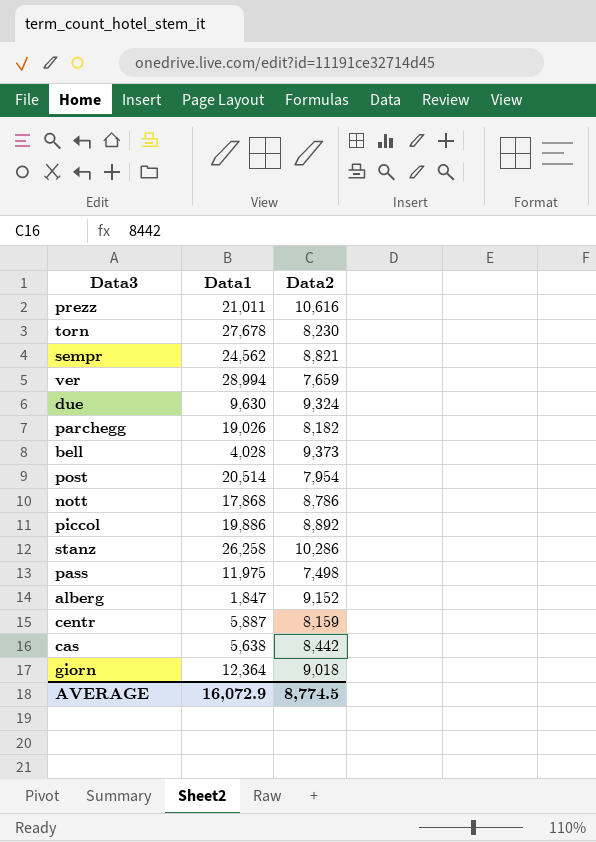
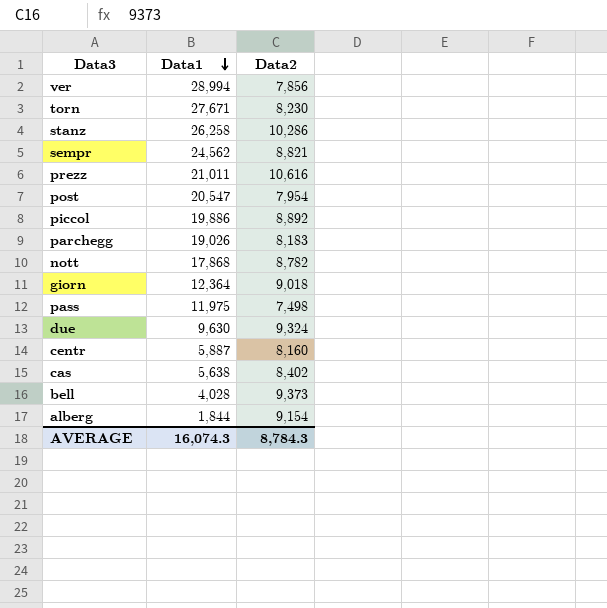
row order: none -> Data1 descending
ver | Data2: 7,659 -> 7,856
torn | Data1: 27,678 -> 27,671
post | Data1: 20,514 -> 20,547
parchegg | Data2: 8,182 -> 8,183
nott | Data2: 8,786 -> 8,782
centr | Data2: 8,159 -> 8,160
cas | Data2: 8,442 -> 8,402
alberg | Data1: 1,847 -> 1,844
alberg | Data2: 9,152 -> 9,154
AVERAGE | Data1: 16,072.9 -> 16,074.3
AVERAGE | Data2: 8,774.5 -> 8,784.3

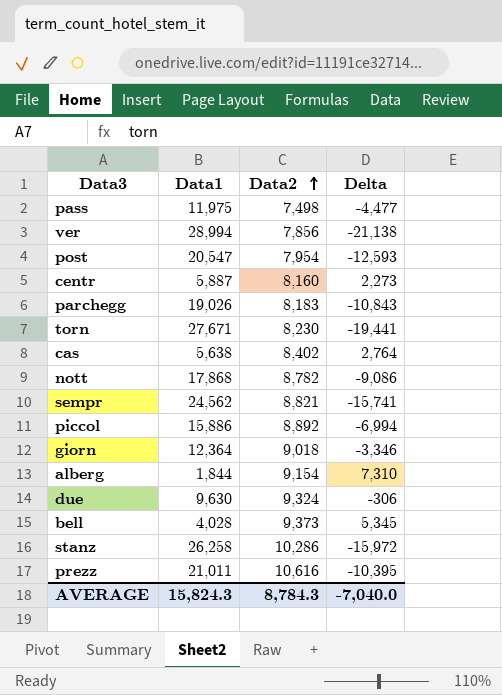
row order: Data1 descending -> Data2 ascending
column Delta | formula: none -> [Data2] - [Data1]
piccol | Data1: 19,886 -> 15,886
AVERAGE | Data1: 16,074.3 -> 15,824.3

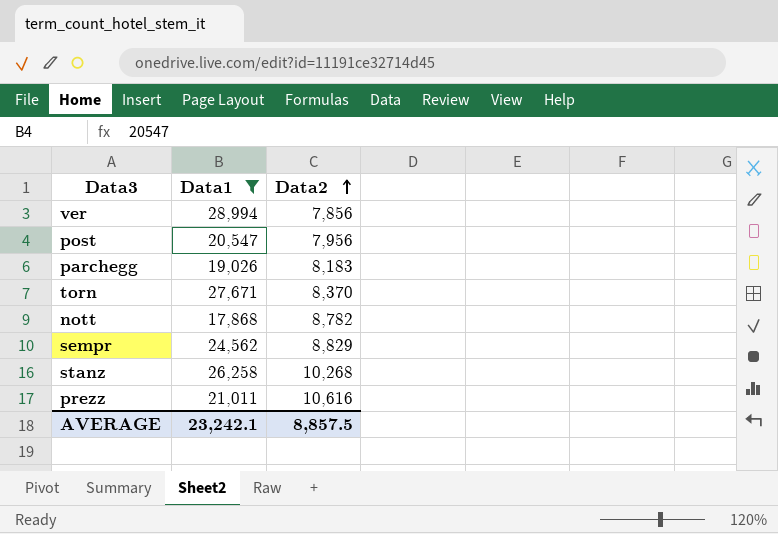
filter: none -> Data1 >= 17,868
column Delta | formula: [Data2] - [Data1] -> none
post | Data2: 7,954 -> 7,956
torn | Data2: 8,230 -> 8,370
sempr | Data2: 8,821 -> 8,829
stanz | Data2: 10,286 -> 10,268
AVERAGE | Data1: 15,824.3 -> 23,242.1
AVERAGE | Data2: 8,784.3 -> 8,857.5

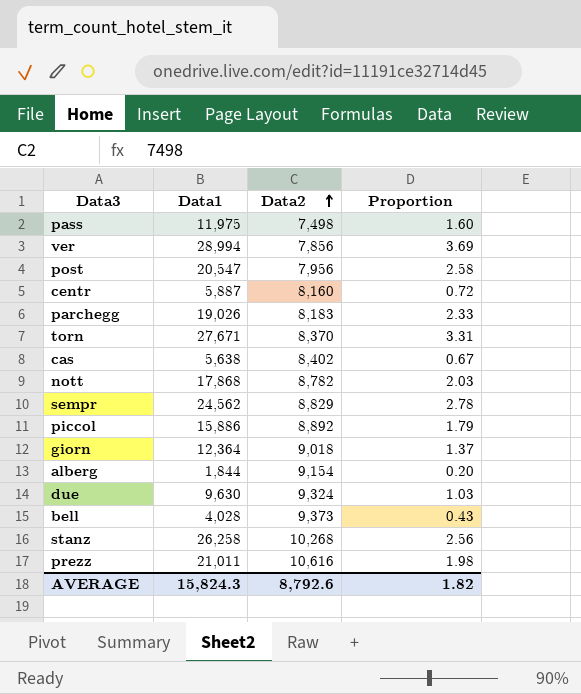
filter: Data1 >= 17,868 -> none
column Proportion | formula: none -> [Data1] / [Data2]
AVERAGE | Data1: 23,242.1 -> 15,824.3
AVERAGE | Data2: 8,857.5 -> 8,792.6

